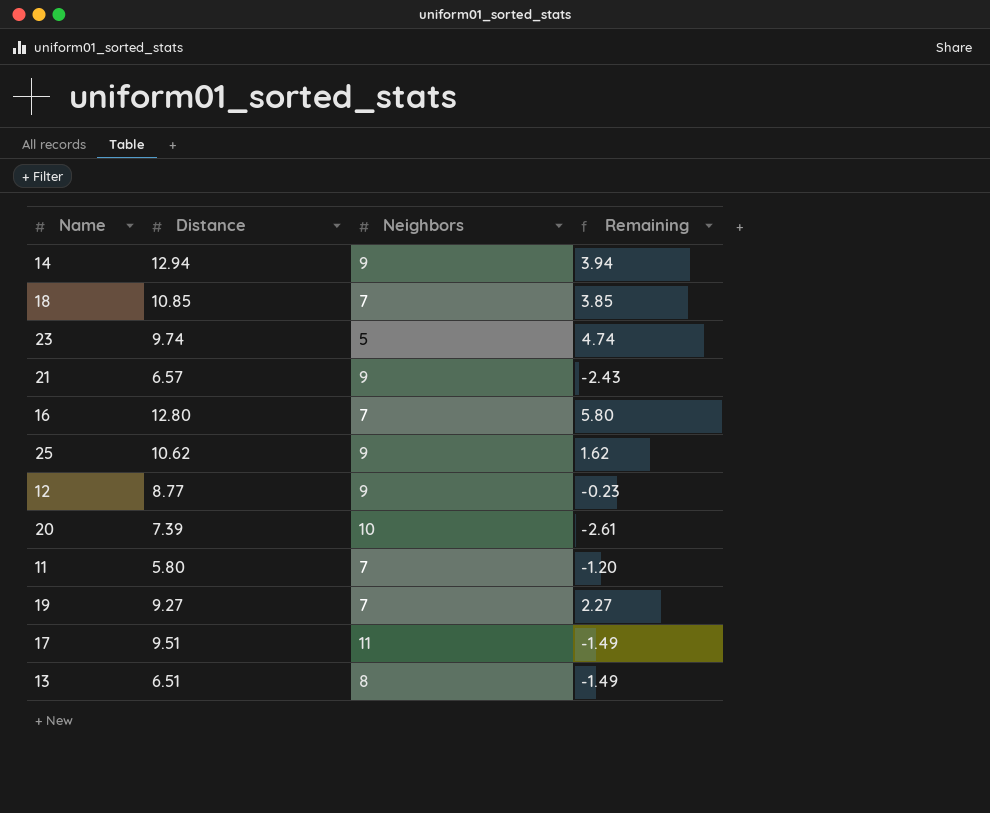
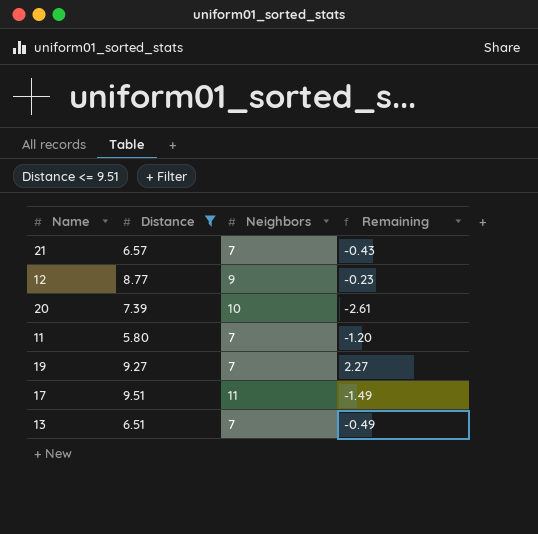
filter: none -> Distance <= 9.51
21 | Neighbors: 9 -> 7
21 | Remaining: -2.43 -> -0.43
13 | Neighbors: 8 -> 7
13 | Remaining: -1.49 -> -0.49

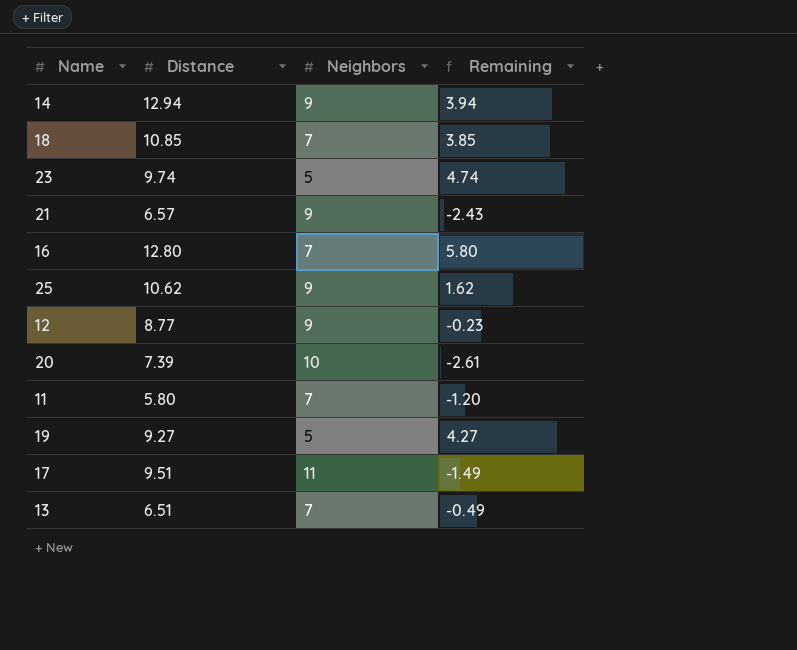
filter: Distance <= 9.51 -> none
21 | Neighbors: 7 -> 9
21 | Remaining: -0.43 -> -2.43
19 | Neighbors: 7 -> 5
19 | Remaining: 2.27 -> 4.27

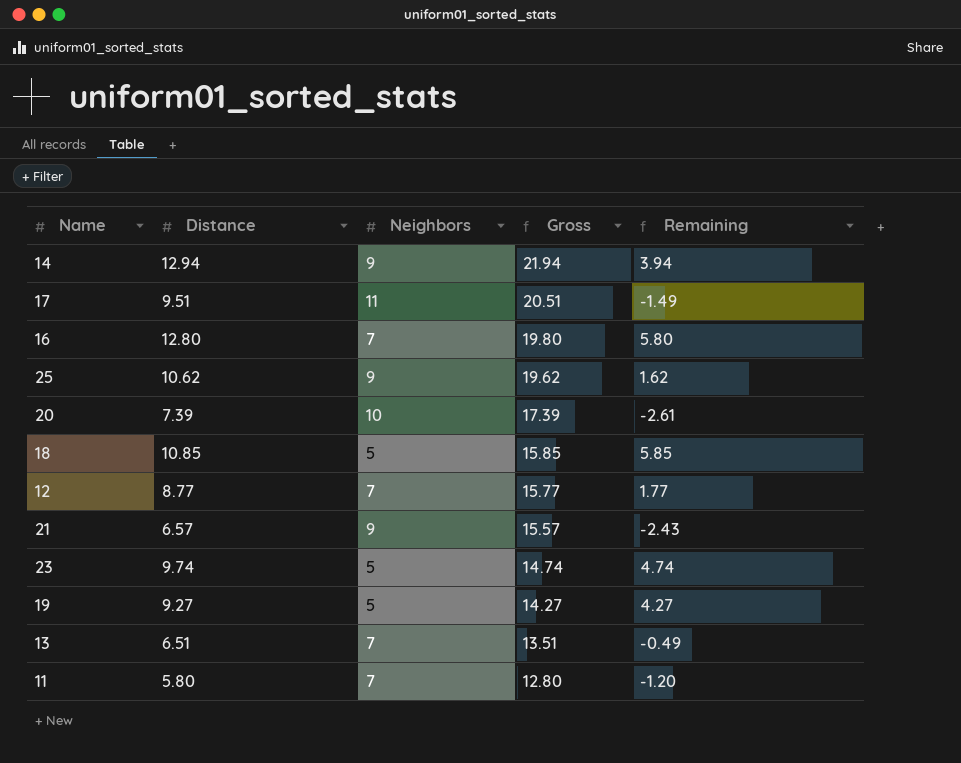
row order: none -> Gross descending
column Gross | formula: none -> [Distance] + [Neighbors]
18 | Neighbors: 7 -> 5
18 | Remaining: 3.85 -> 5.85
12 | Neighbors: 9 -> 7
12 | Remaining: -0.23 -> 1.77

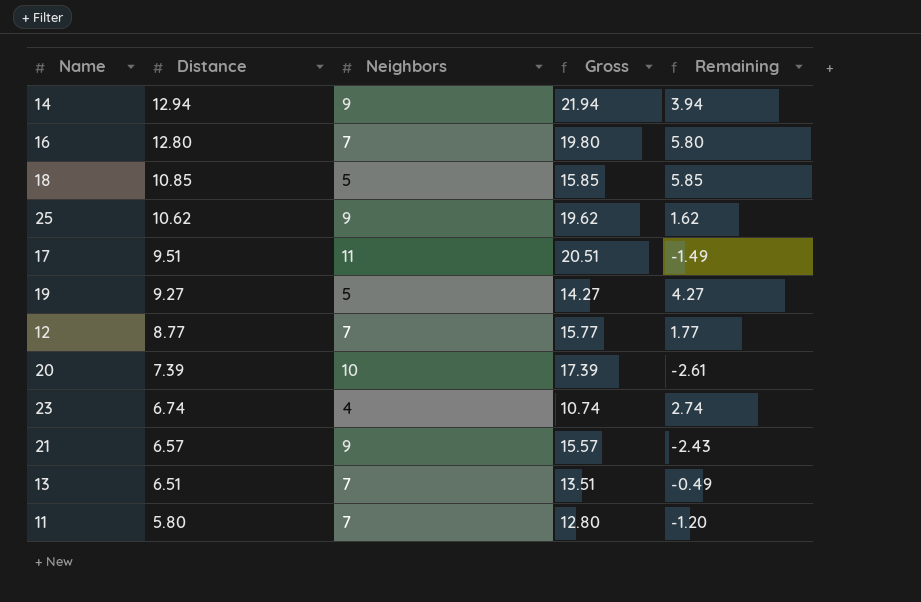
row order: Gross descending -> Distance descending
23 | Distance: 9.74 -> 6.74
23 | Neighbors: 5 -> 4
23 | Gross: 14.74 -> 10.74
23 | Remaining: 4.74 -> 2.74

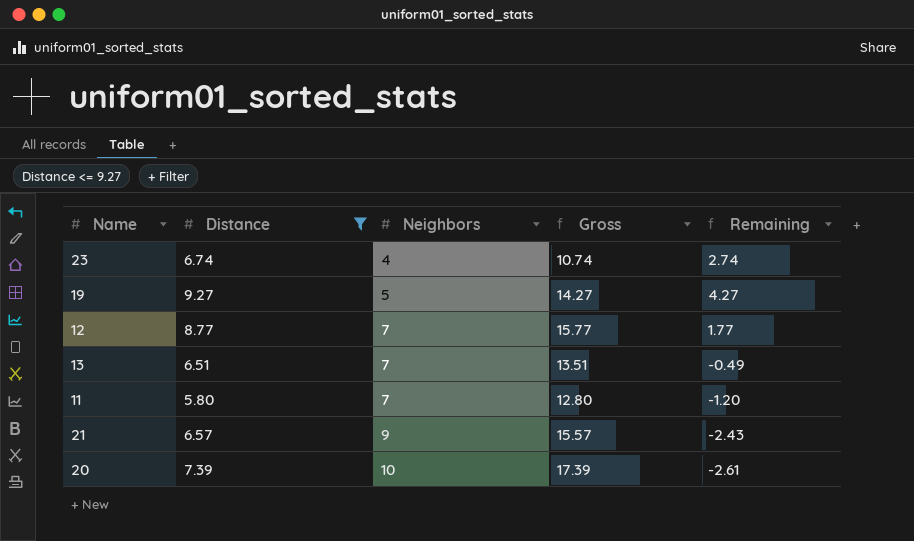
filter: none -> Distance <= 9.27
row order: Distance descending -> Neighbors ascending

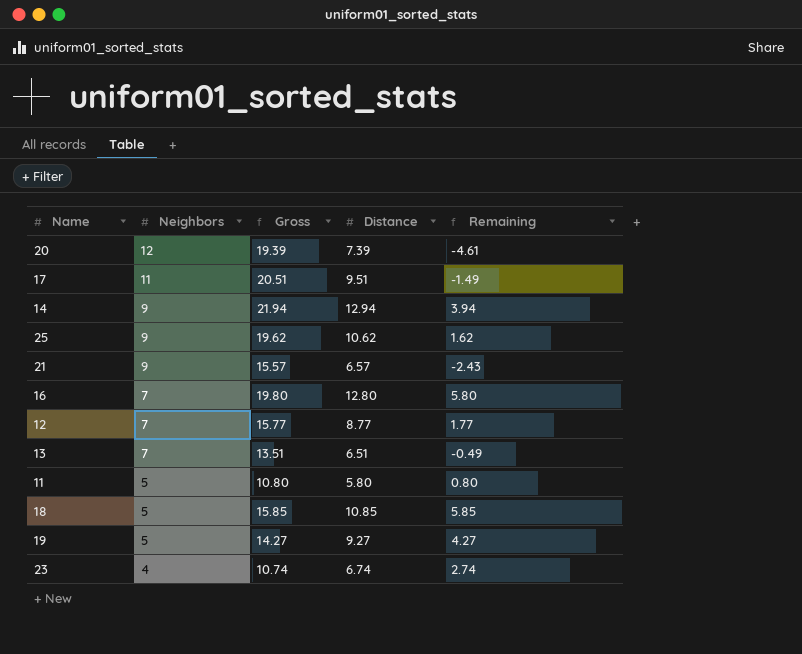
filter: Distance <= 9.27 -> none
row order: Neighbors ascending -> Neighbors descending
column Distance | position: 2 -> 4
20 | Neighbors: 10 -> 12
20 | Gross: 17.39 -> 19.39
20 | Remaining: -2.61 -> -4.61
11 | Neighbors: 7 -> 5
11 | Gross: 12.80 -> 10.80
11 | Remaining: -1.20 -> 0.80

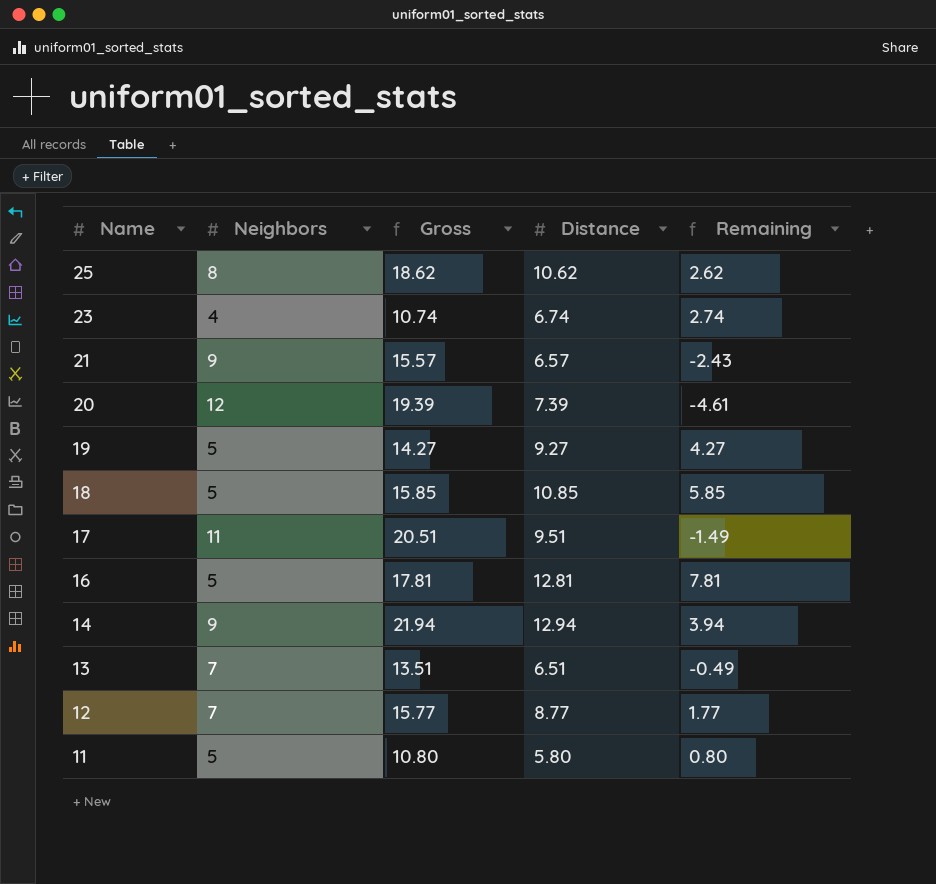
row order: Neighbors descending -> Name descending
25 | Neighbors: 9 -> 8
25 | Gross: 19.62 -> 18.62
25 | Remaining: 1.62 -> 2.62
16 | Neighbors: 7 -> 5
16 | Gross: 19.80 -> 17.81
16 | Distance: 12.80 -> 12.81
16 | Remaining: 5.80 -> 7.81

